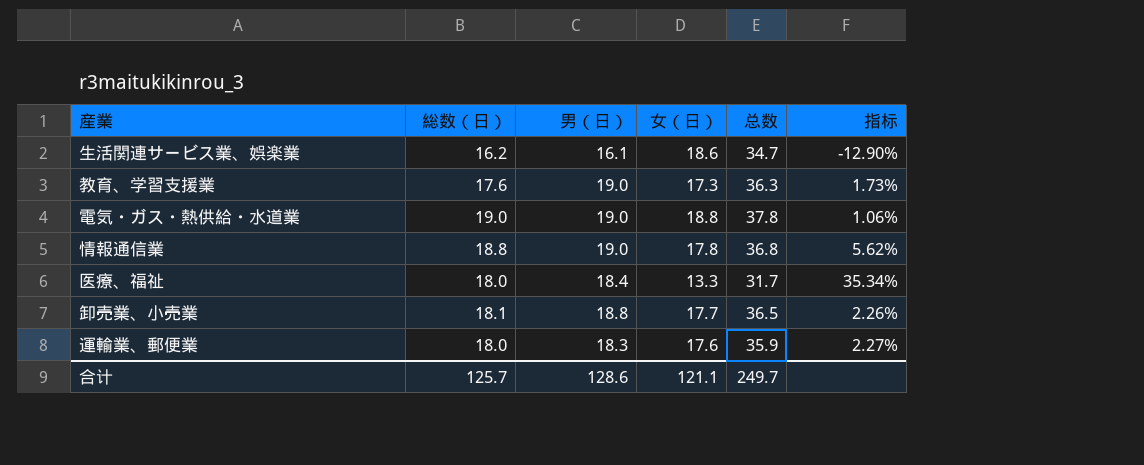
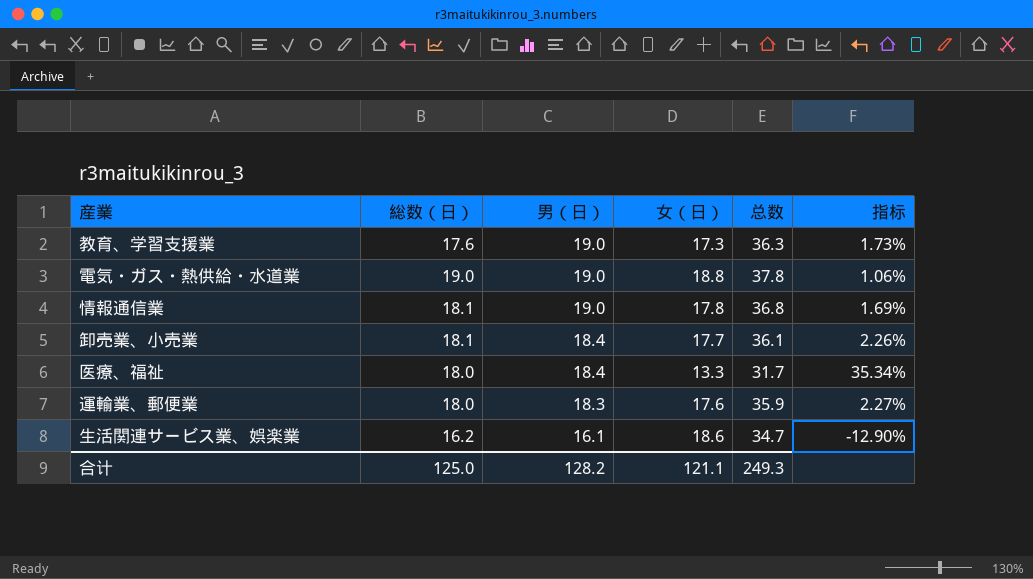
row order: none -> 男（日） descending
情報通信業 | 総数（日）: 18.8 -> 18.1
情報通信業 | 指标: 5.62% -> 1.69%
卸売業、小売業 | 男（日）: 18.8 -> 18.4
卸売業、小売業 | 总数: 36.5 -> 36.1
合计 | 総数（日）: 125.7 -> 125.0
合计 | 男（日）: 128.6 -> 128.2
合计 | 总数: 249.7 -> 249.3

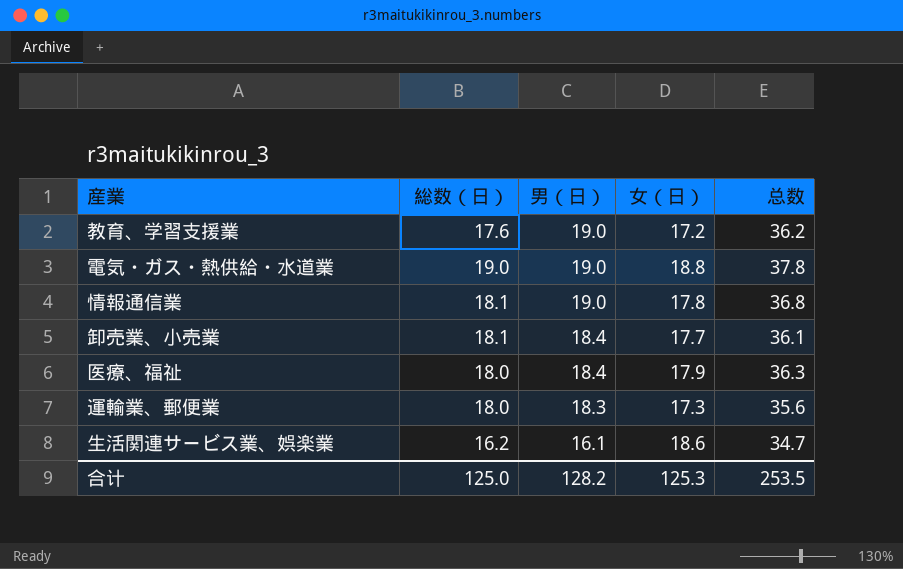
column 指标 | formula: ([総数（日）] - [女（日）]) / [女（日）] -> none
教育、学習支援業 | 女（日）: 17.3 -> 17.2
教育、学習支援業 | 总数: 36.3 -> 36.2
医療、福祉 | 女（日）: 13.3 -> 17.9
医療、福祉 | 总数: 31.7 -> 36.3
運輸業、郵便業 | 女（日）: 17.6 -> 17.3
運輸業、郵便業 | 总数: 35.9 -> 35.6
合计 | 女（日）: 121.1 -> 125.3
合计 | 总数: 249.3 -> 253.5

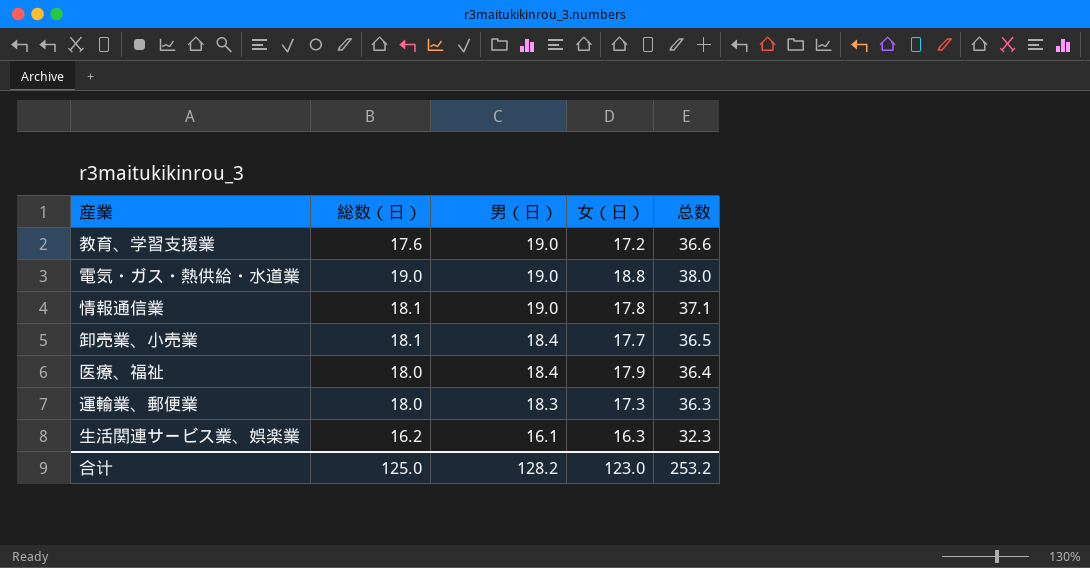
column 总数 | formula: [男（日）] + [女（日）] -> [総数（日）] + [男（日）]
生活関連サービス業、娯楽業 | 女（日）: 18.6 -> 16.3
合计 | 女（日）: 125.3 -> 123.0
合计 | 总数: 253.5 -> 253.2

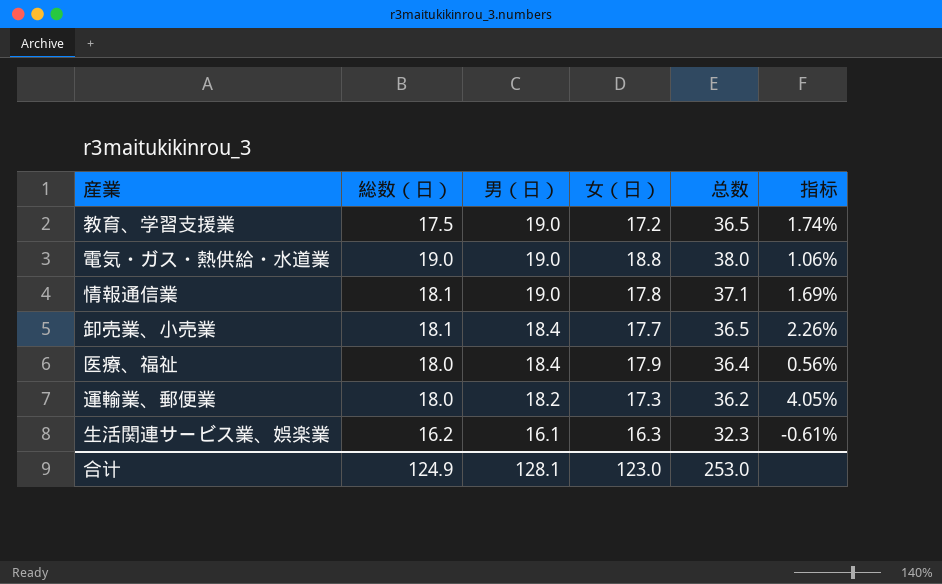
column 指标 | formula: none -> ([総数（日）] - [女（日）]) / [女（日）]
教育、学習支援業 | 総数（日）: 17.6 -> 17.5
教育、学習支援業 | 总数: 36.6 -> 36.5
運輸業、郵便業 | 男（日）: 18.3 -> 18.2
運輸業、郵便業 | 总数: 36.3 -> 36.2
合计 | 総数（日）: 125.0 -> 124.9
合计 | 男（日）: 128.2 -> 128.1
合计 | 总数: 253.2 -> 253.0

